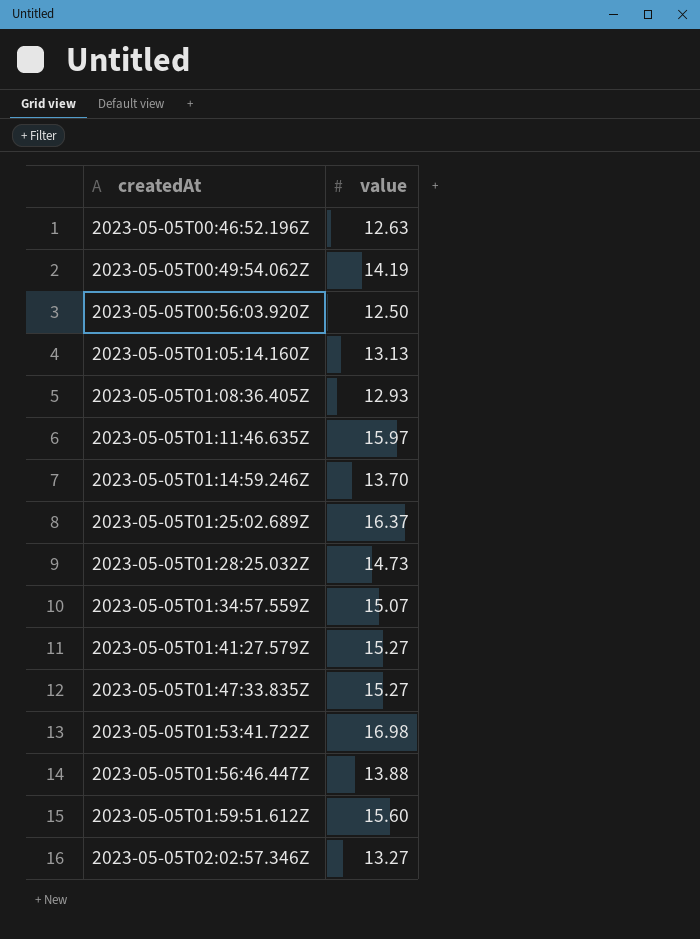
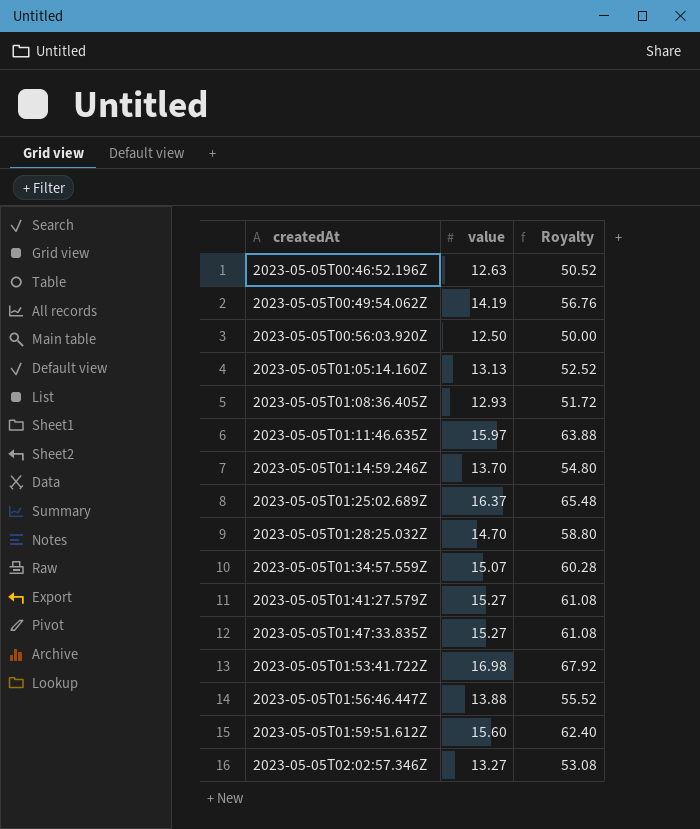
column Royalty | formula: none -> [value] * 4
2023-05-05T01:28:25.032Z | value: 14.73 -> 14.70

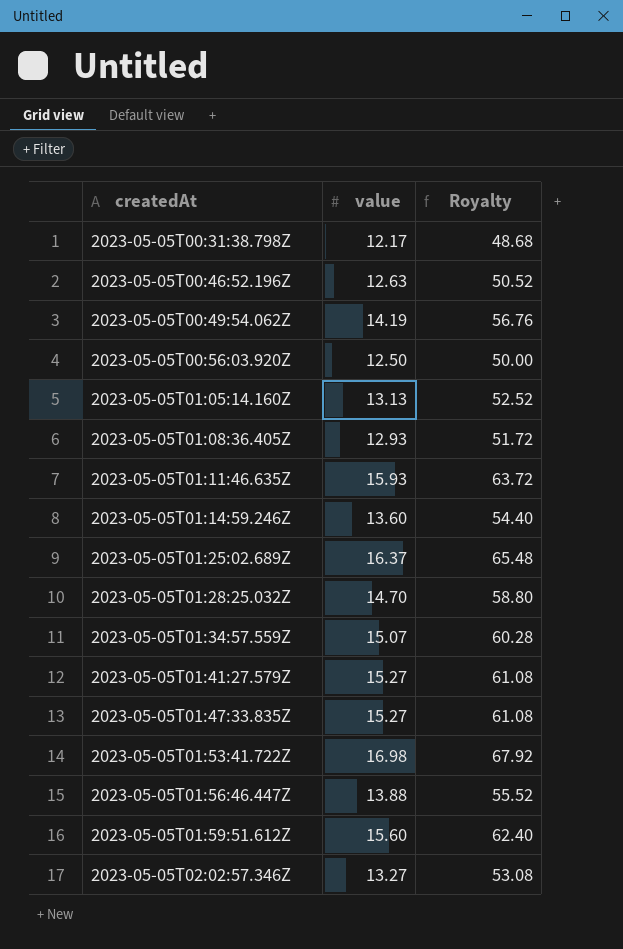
row 2023-05-05T00:31:38.798Z: none -> 12.17 | 48.68
2023-05-05T01:11:46.635Z | value: 15.97 -> 15.93
2023-05-05T01:11:46.635Z | Royalty: 63.88 -> 63.72
2023-05-05T01:14:59.246Z | value: 13.70 -> 13.60
2023-05-05T01:14:59.246Z | Royalty: 54.80 -> 54.40

